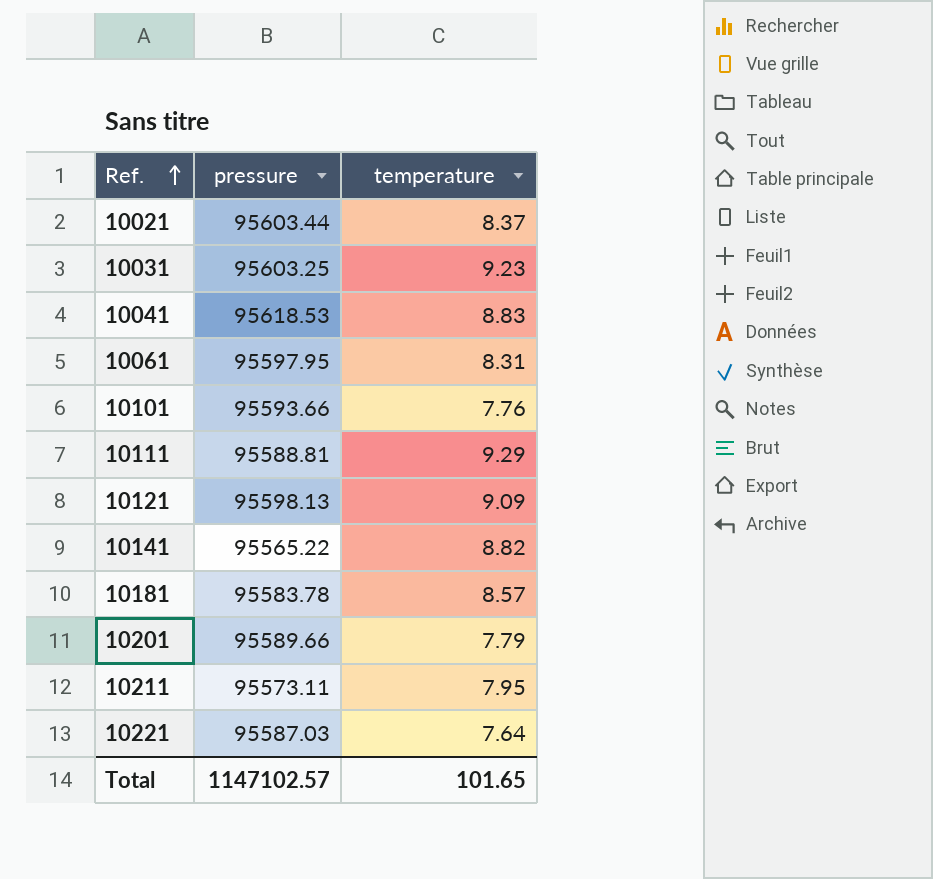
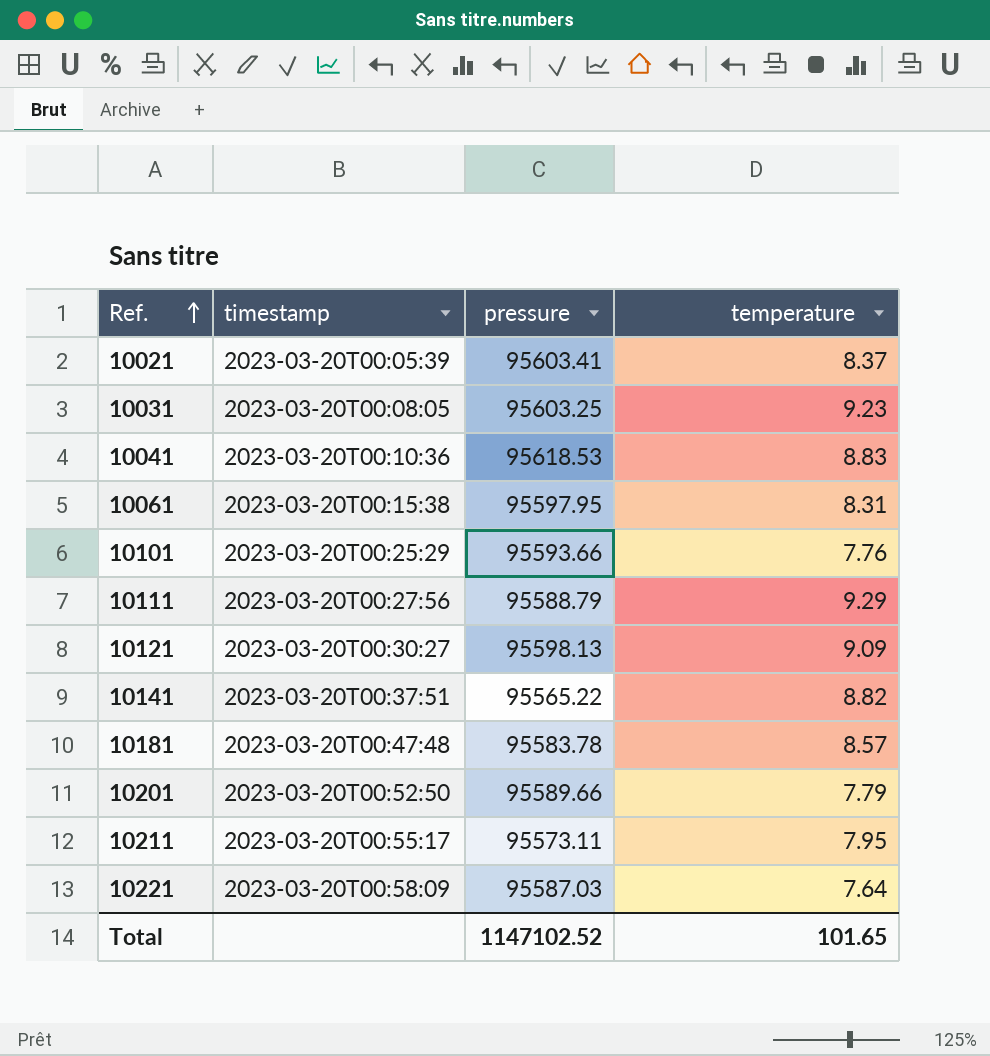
column timestamp | position: none -> 2
10021 | pressure: 95603.44 -> 95603.41
10111 | pressure: 95588.81 -> 95588.79
Total | pressure: 1147102.57 -> 1147102.52

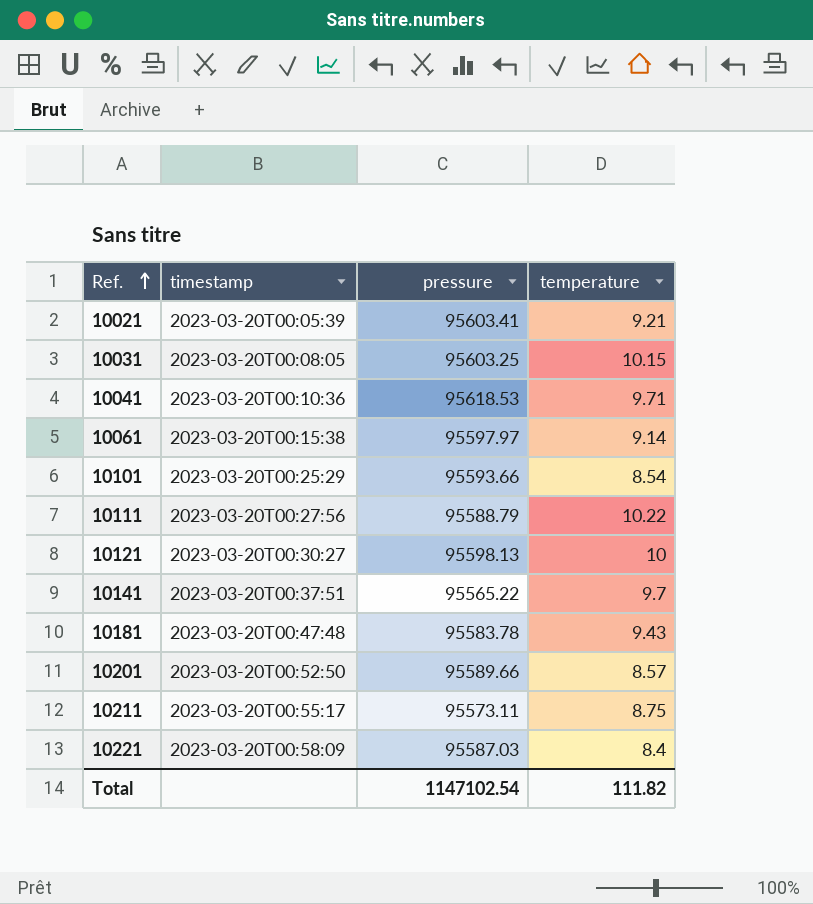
10021 | temperature: 8.37 -> 9.21
10031 | temperature: 9.23 -> 10.15
10041 | temperature: 8.83 -> 9.71
10061 | pressure: 95597.95 -> 95597.97
10061 | temperature: 8.31 -> 9.14
10101 | temperature: 7.76 -> 8.54
10111 | temperature: 9.29 -> 10.22
10121 | temperature: 9.09 -> 10
10141 | temperature: 8.82 -> 9.7
10181 | temperature: 8.57 -> 9.43
10201 | temperature: 7.79 -> 8.57
10211 | temperature: 7.95 -> 8.75
10221 | temperature: 7.64 -> 8.4
Total | pressure: 1147102.52 -> 1147102.54
Total | temperature: 101.65 -> 111.82

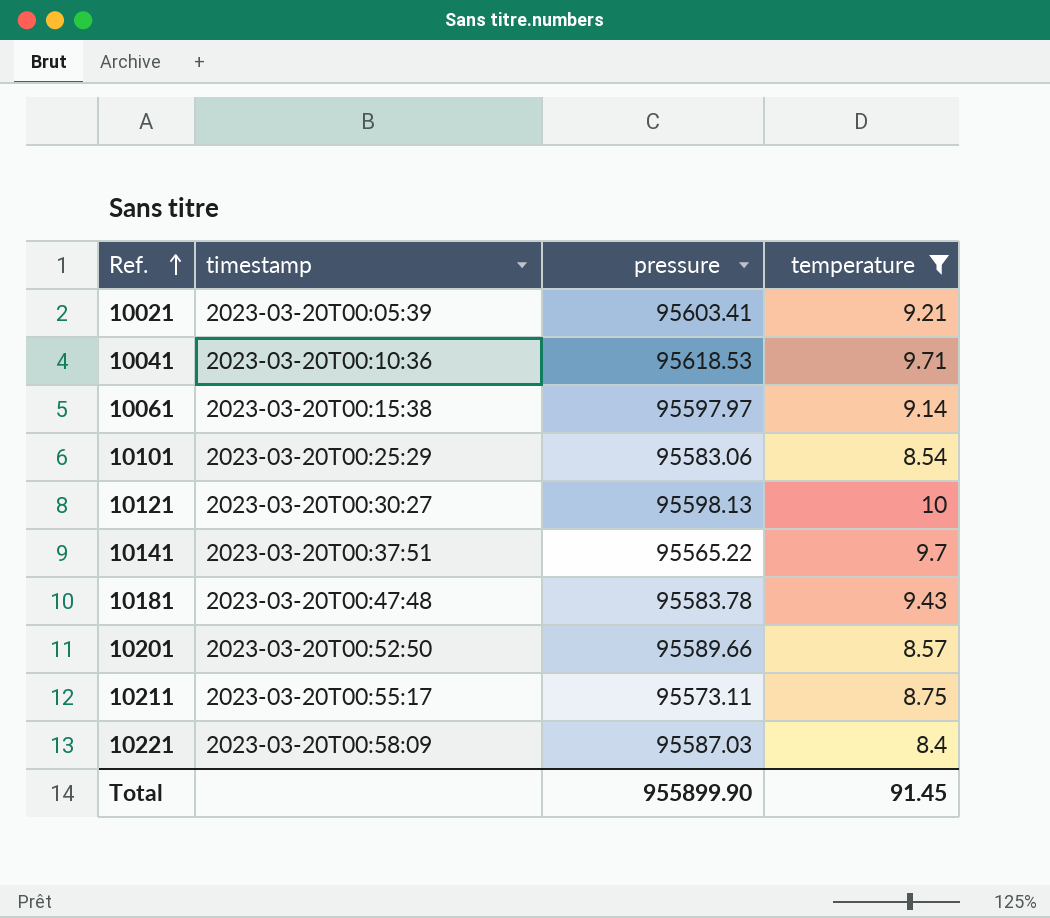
filter: none -> temperature <= 10
10101 | pressure: 95593.66 -> 95583.06
Total | pressure: 1147102.54 -> 955899.90
Total | temperature: 111.82 -> 91.45

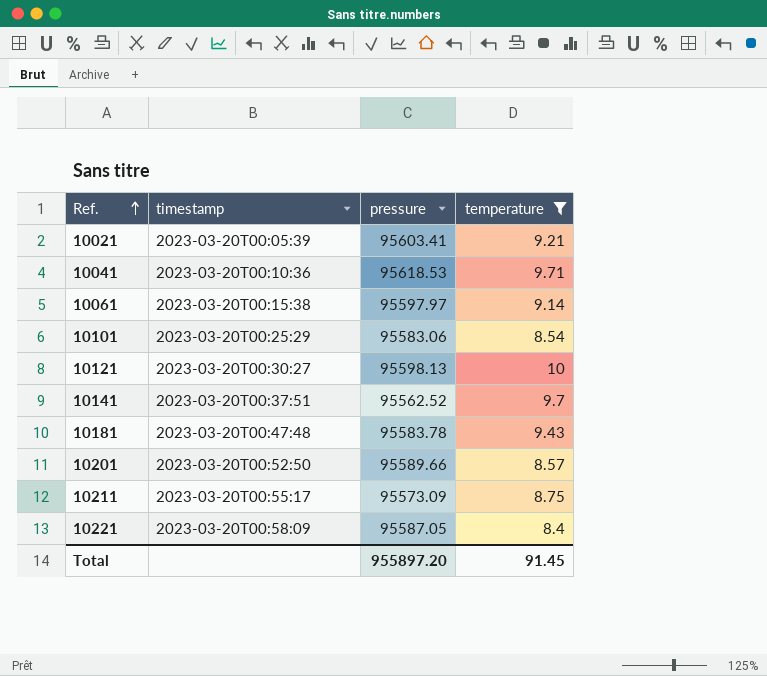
10141 | pressure: 95565.22 -> 95562.52
10211 | pressure: 95573.11 -> 95573.09
10221 | pressure: 95587.03 -> 95587.05
Total | pressure: 955899.90 -> 955897.20

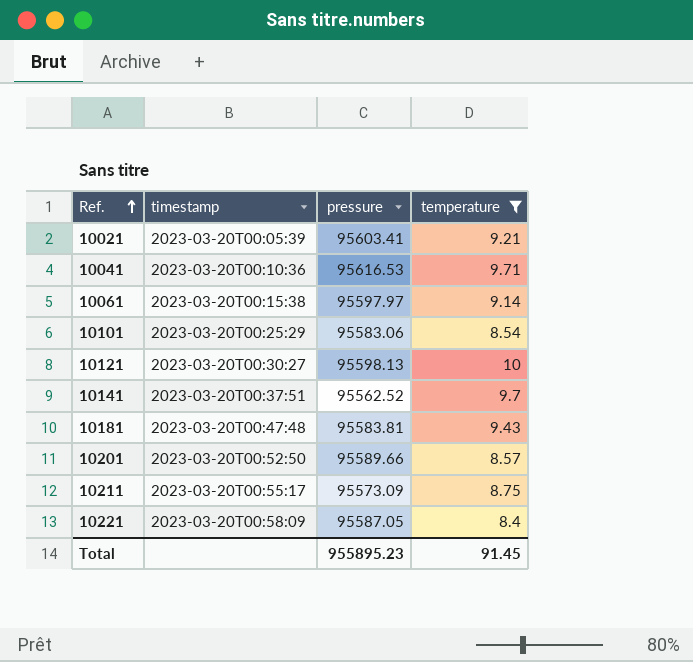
10041 | pressure: 95618.53 -> 95616.53
10181 | pressure: 95583.78 -> 95583.81
Total | pressure: 955897.20 -> 955895.23

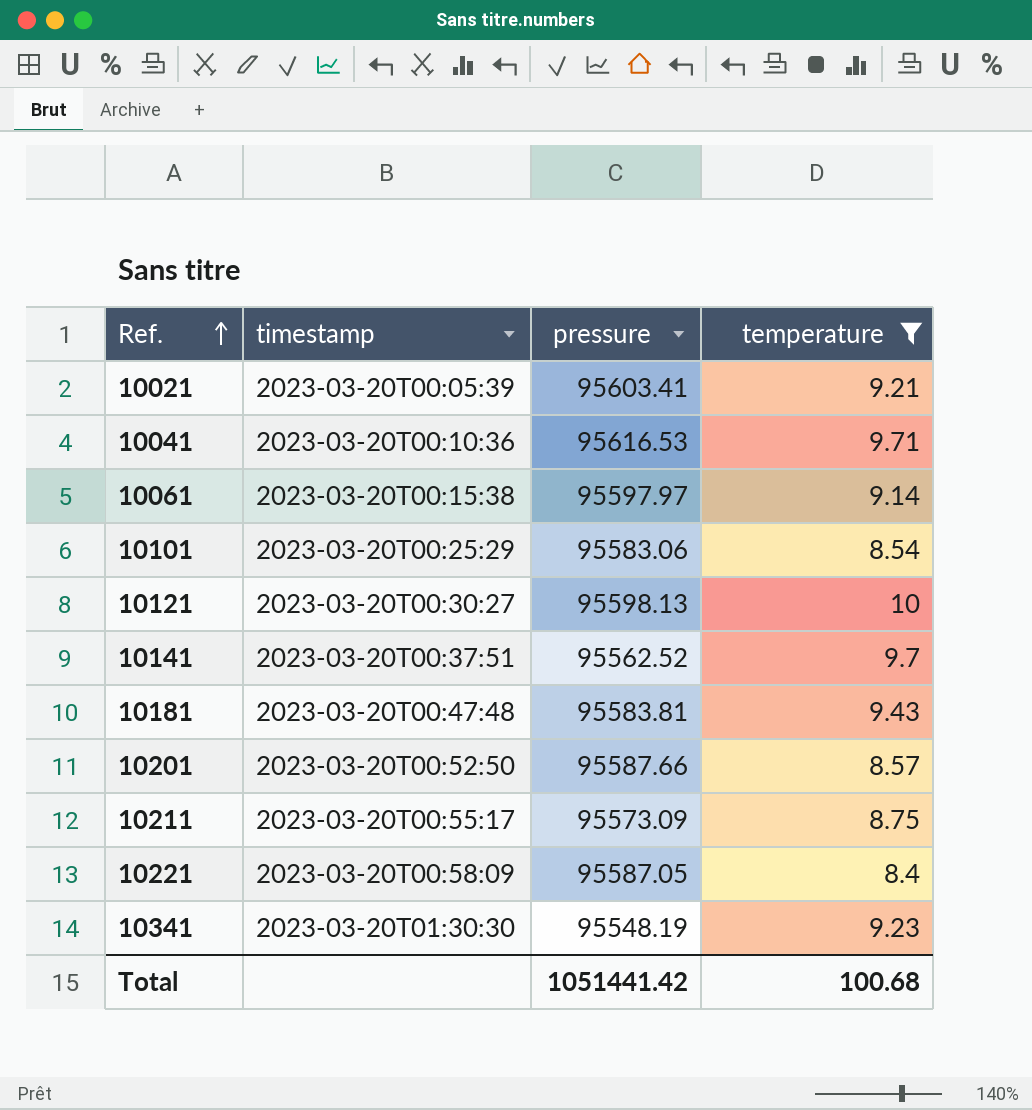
10201 | pressure: 95589.66 -> 95587.66
row 10341: none -> 2023-03-20T01:30:30 | 95548.19 | 9.23
Total | pressure: 955895.23 -> 1051441.42
Total | temperature: 91.45 -> 100.68

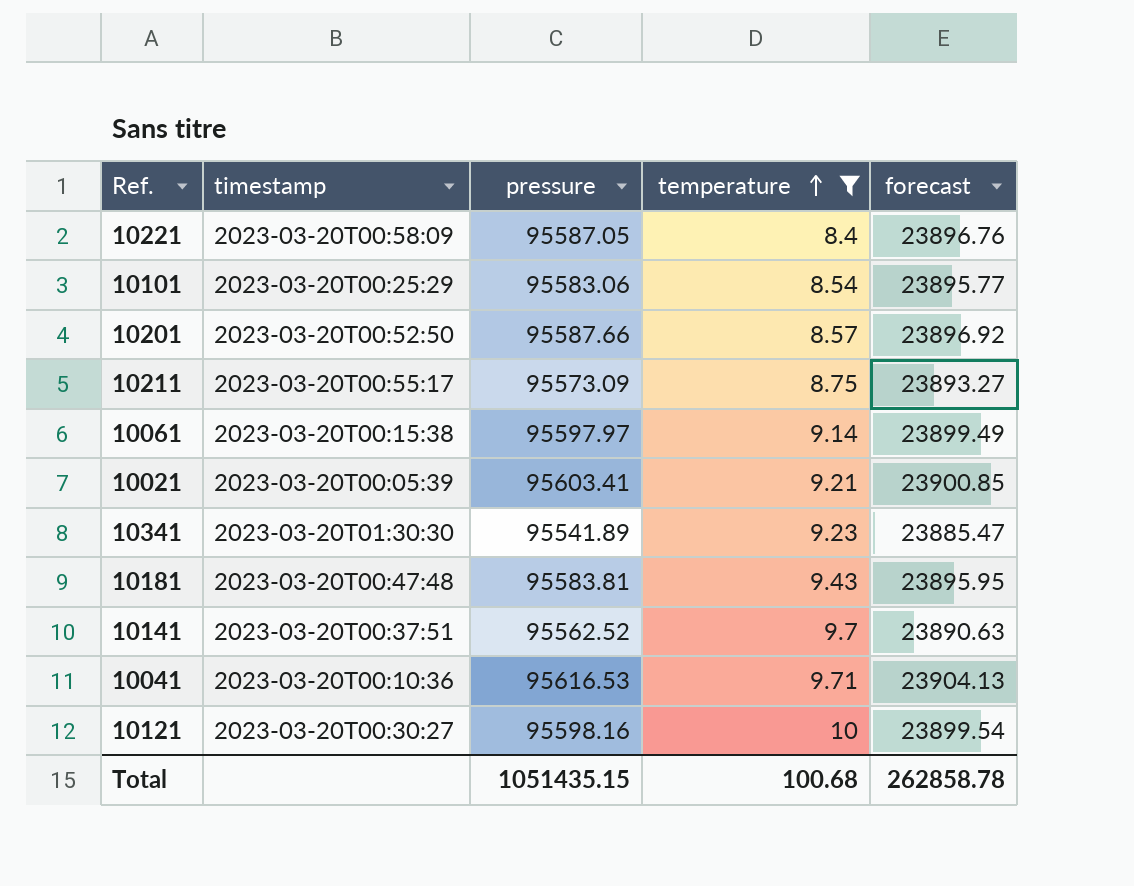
row order: Ref. ascending -> temperature ascending
column forecast | formula: none -> [pressure] * 0.25
10341 | pressure: 95548.19 -> 95541.89
10121 | pressure: 95598.13 -> 95598.16
Total | pressure: 1051441.42 -> 1051435.15

